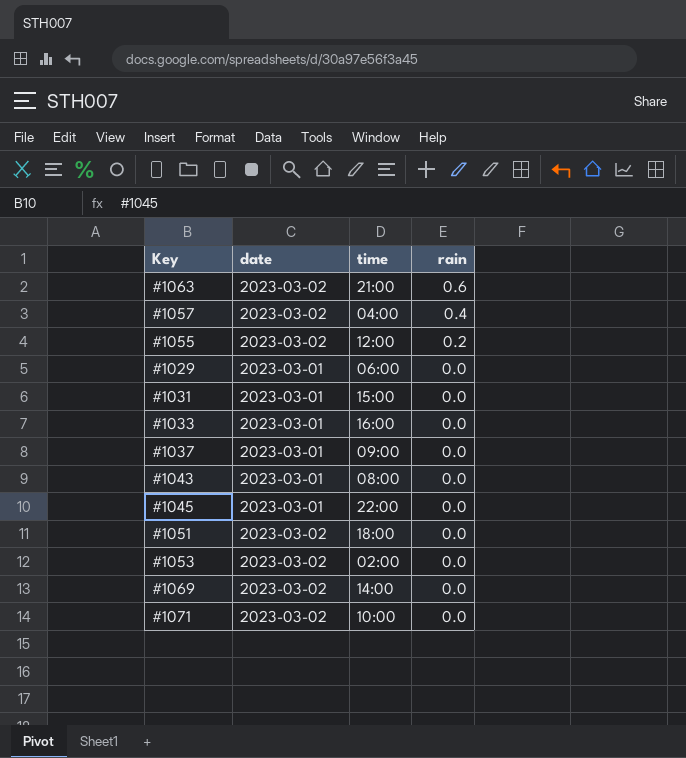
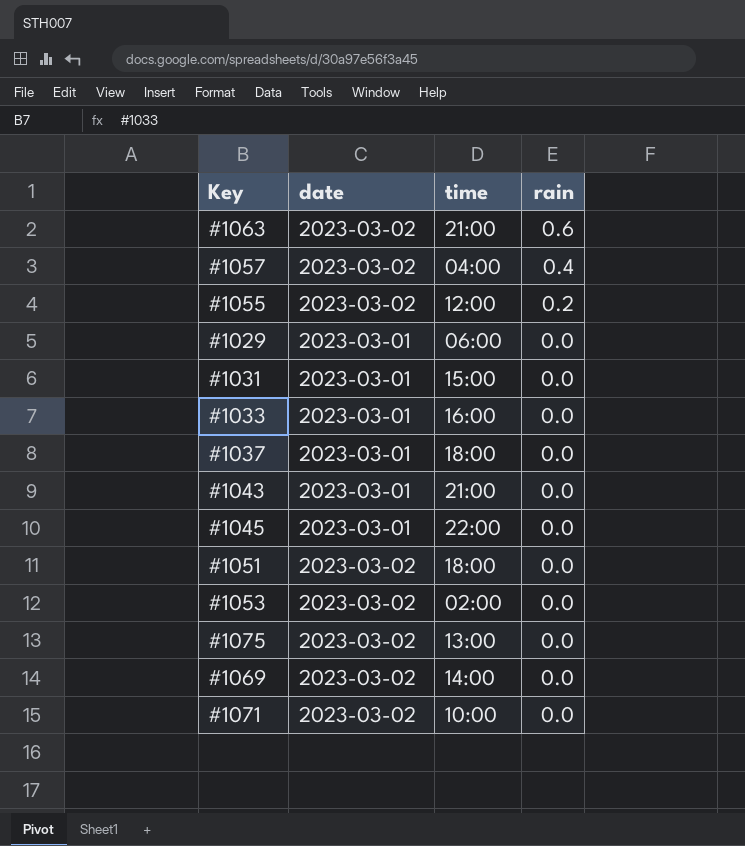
#1037 | time: 09:00 -> 18:00
#1043 | time: 08:00 -> 21:00
row #1075: none -> 2023-03-02 | 13:00 | 0.0

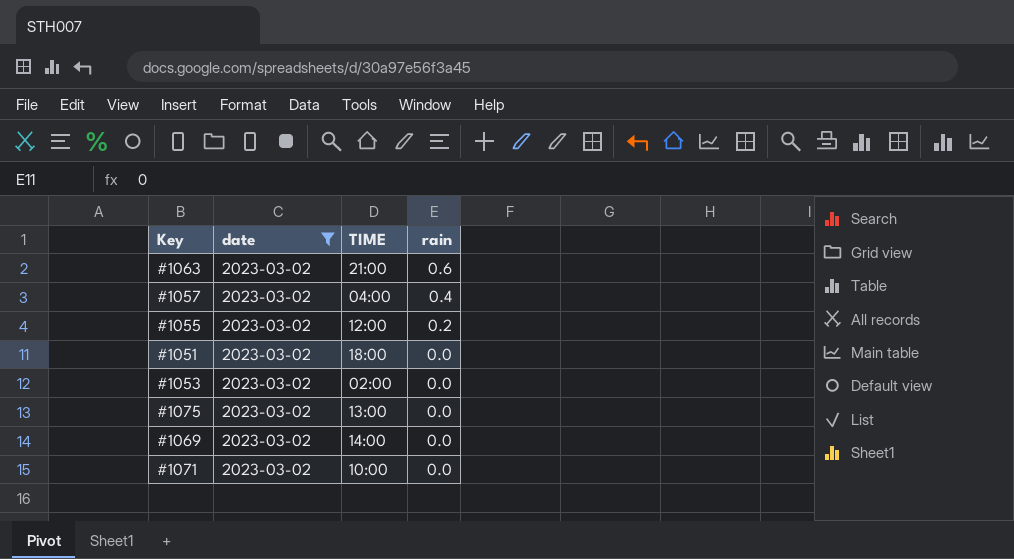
filter: none -> date = 2023-03-02
column name: time -> TIME

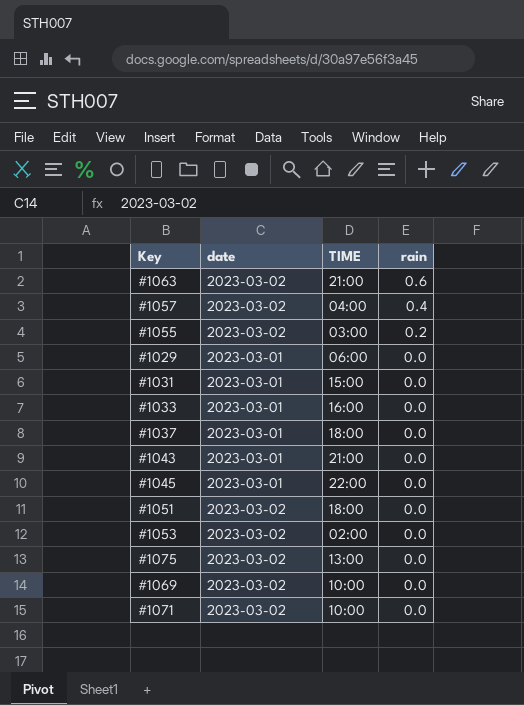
filter: date = 2023-03-02 -> none
#1055 | TIME: 12:00 -> 03:00
#1069 | TIME: 14:00 -> 10:00

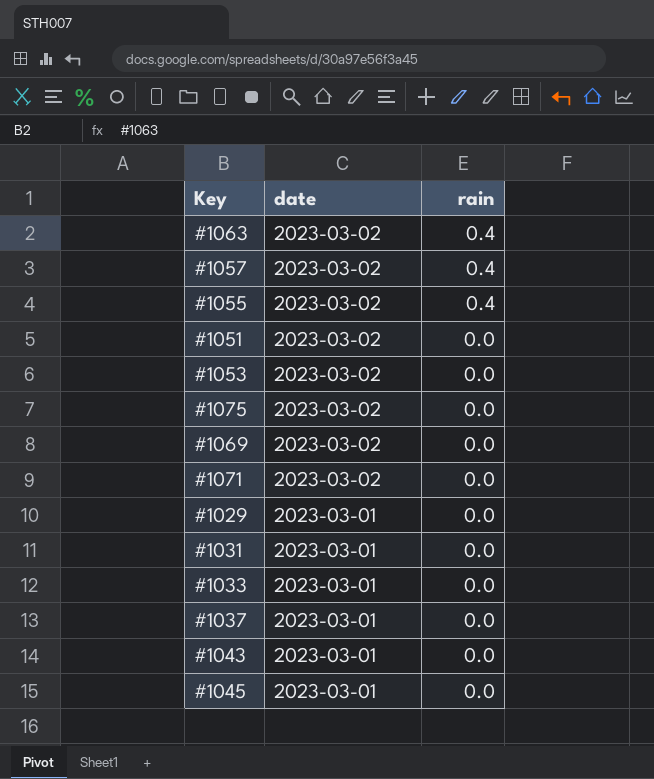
row order: rain descending -> date descending
column TIME | position: 3 -> none
#1063 | rain: 0.6 -> 0.4
#1055 | rain: 0.2 -> 0.4

